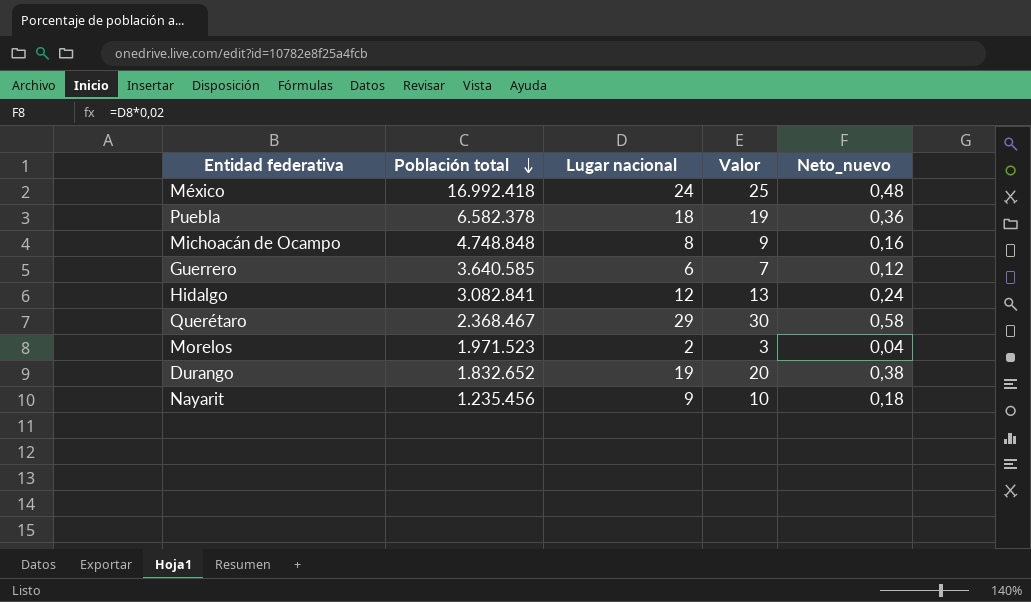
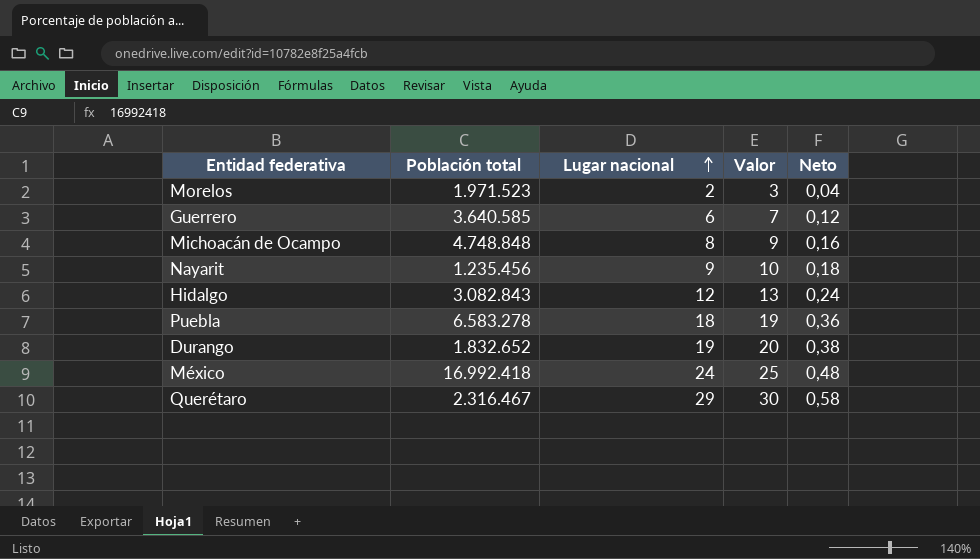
row order: Población total descending -> Lugar nacional ascending
column name: Neto_nuevo -> Neto
Hidalgo | Población total: 3.082.841 -> 3.082.843
Puebla | Población total: 6.582.378 -> 6.583.278
Querétaro | Población total: 2.368.467 -> 2.316.467

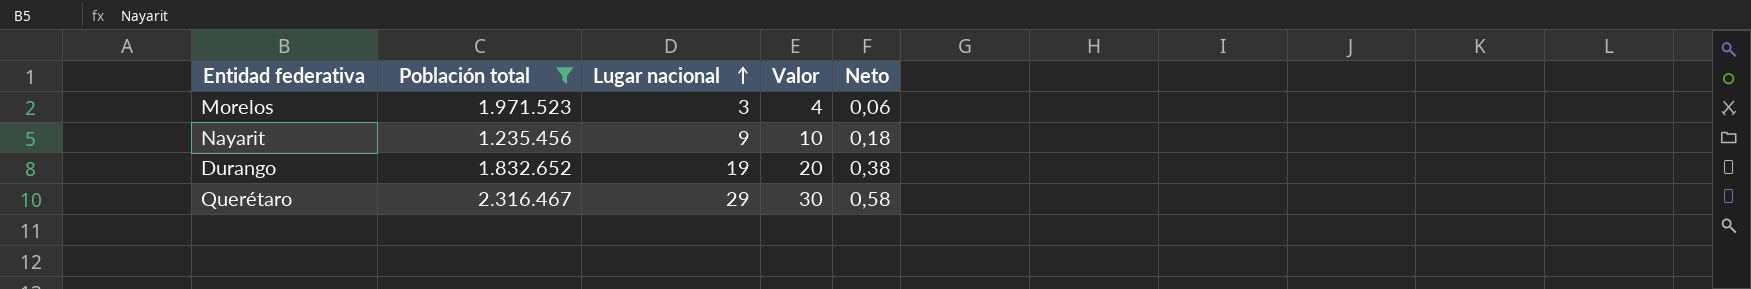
filter: none -> Población total <= 2.316.467
Morelos | Lugar nacional: 2 -> 3
Morelos | Valor: 3 -> 4
Morelos | Neto: 0,04 -> 0,06

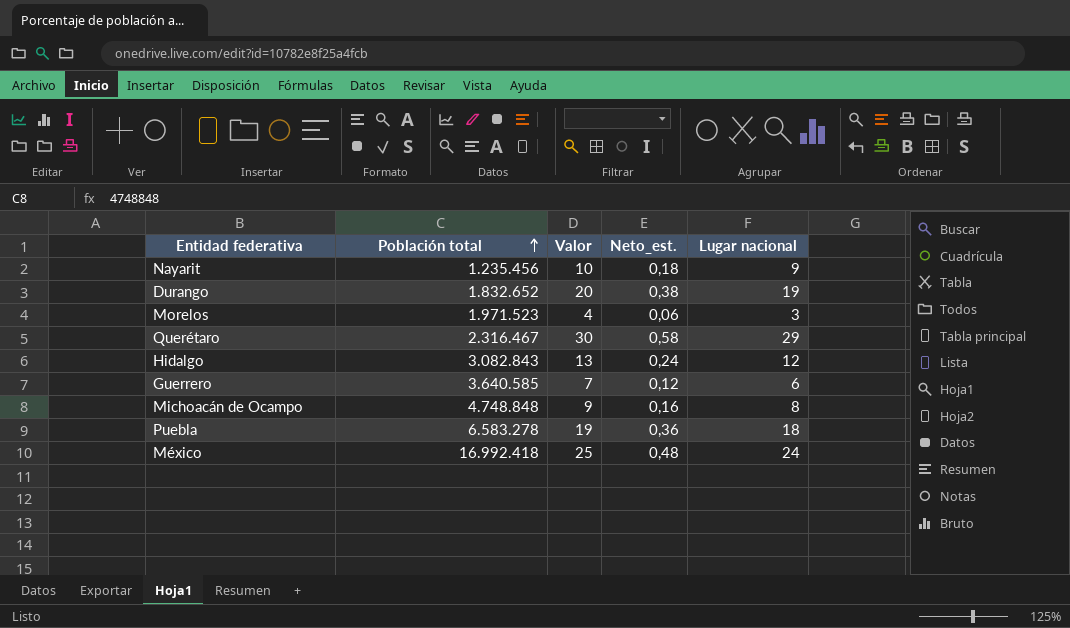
filter: Población total <= 2.316.467 -> none
row order: Lugar nacional ascending -> Población total ascending
column name: Neto -> Neto_est.
column Lugar nacional | position: 3 -> 5

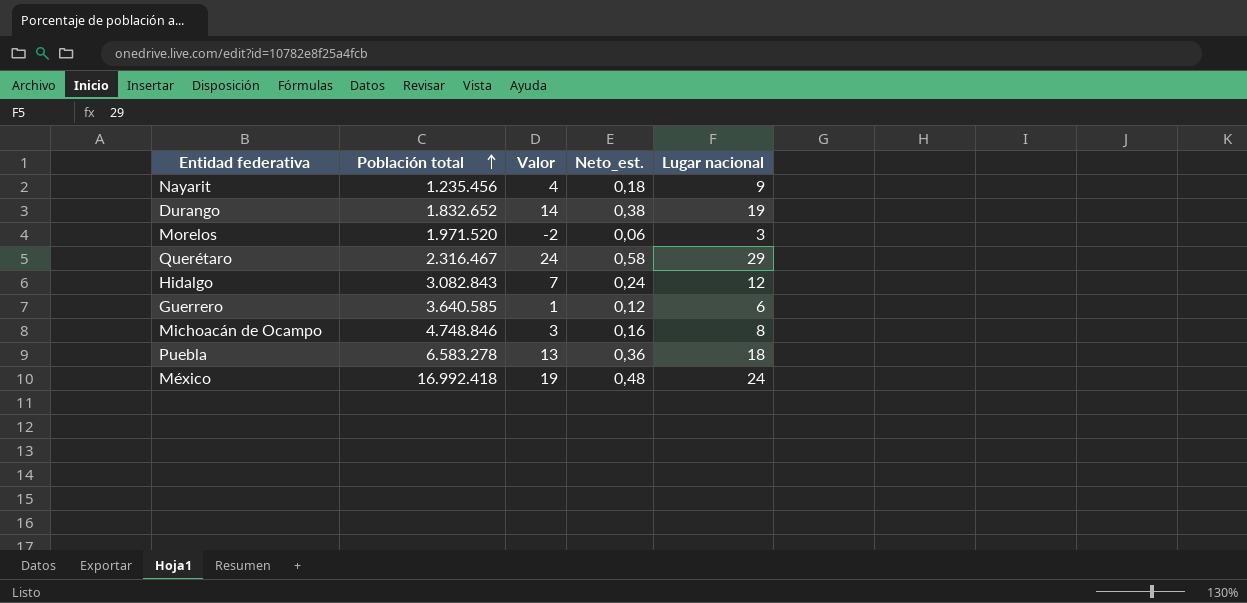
column Valor | formula: [Lugar nacional] + 1 -> [Lugar nacional] - 5
Morelos | Población total: 1.971.523 -> 1.971.520
Michoacán de Ocampo | Población total: 4.748.848 -> 4.748.846

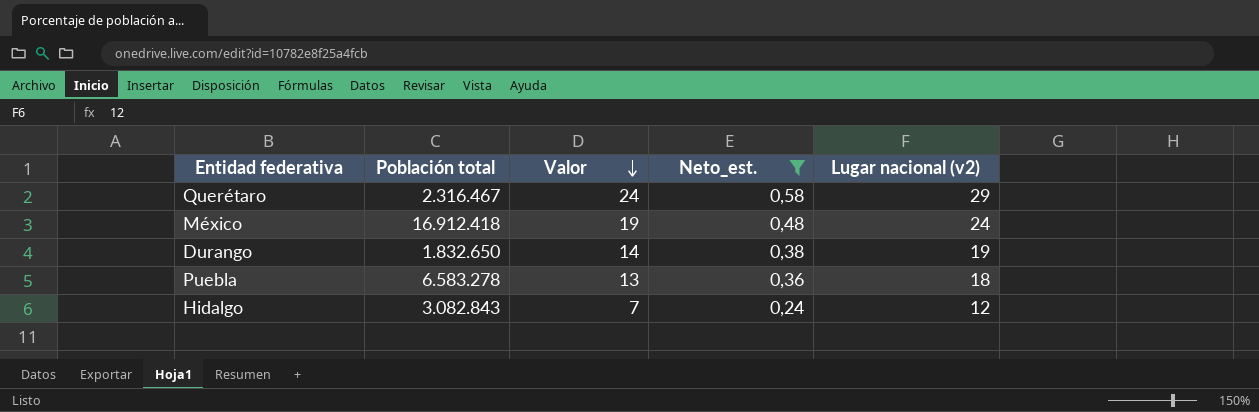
filter: none -> Neto_est. >= 0,24
row order: Población total ascending -> Valor descending
column name: Lugar nacional -> Lugar nacional (v2)
México | Población total: 16.992.418 -> 16.912.418
Durango | Población total: 1.832.652 -> 1.832.650

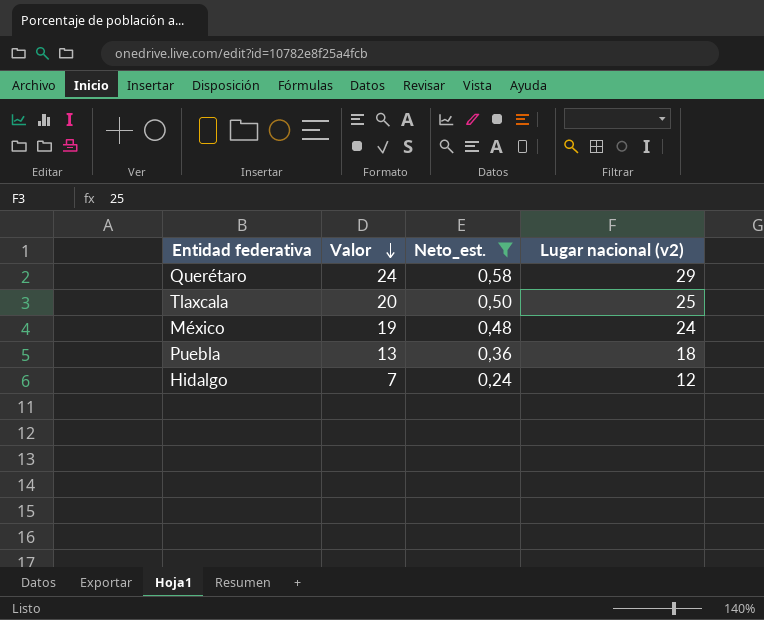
column Población total | position: 2 -> none
row Durango: 1.832.650 | 14 | 0,38 | 19 -> none
row Tlaxcala: none -> 20 | 0,50 | 25

